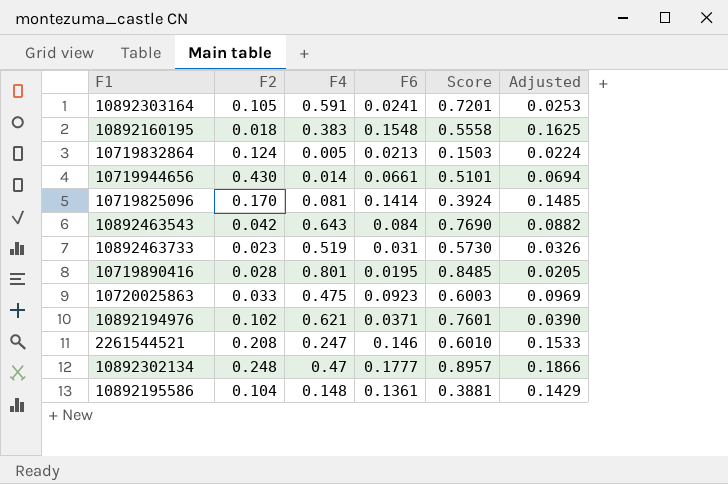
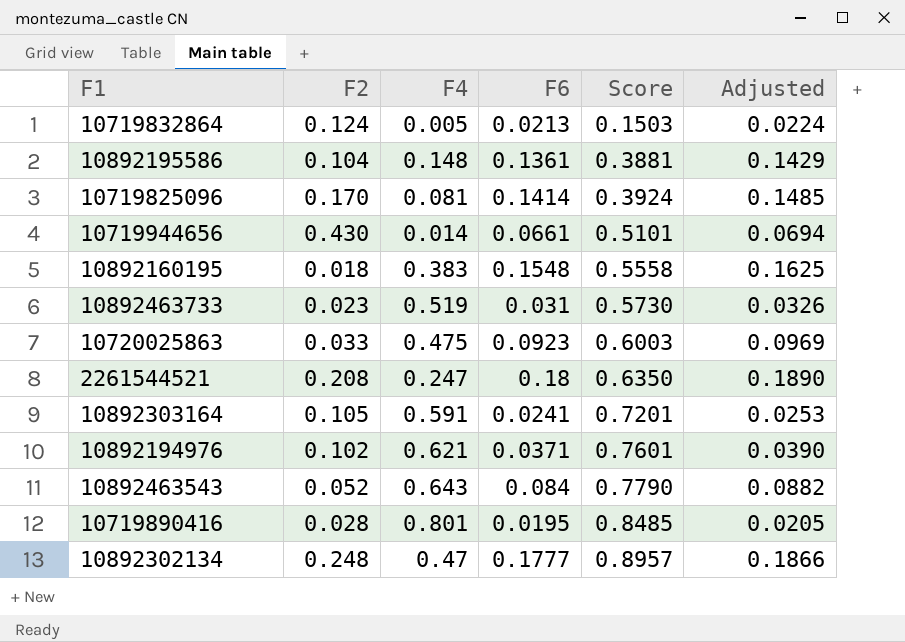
row order: none -> Score ascending
2261544521 | F6: 0.146 -> 0.18
2261544521 | Score: 0.6010 -> 0.6350
2261544521 | Adjusted: 0.1533 -> 0.1890
10892463543 | F2: 0.042 -> 0.052
10892463543 | Score: 0.7690 -> 0.7790

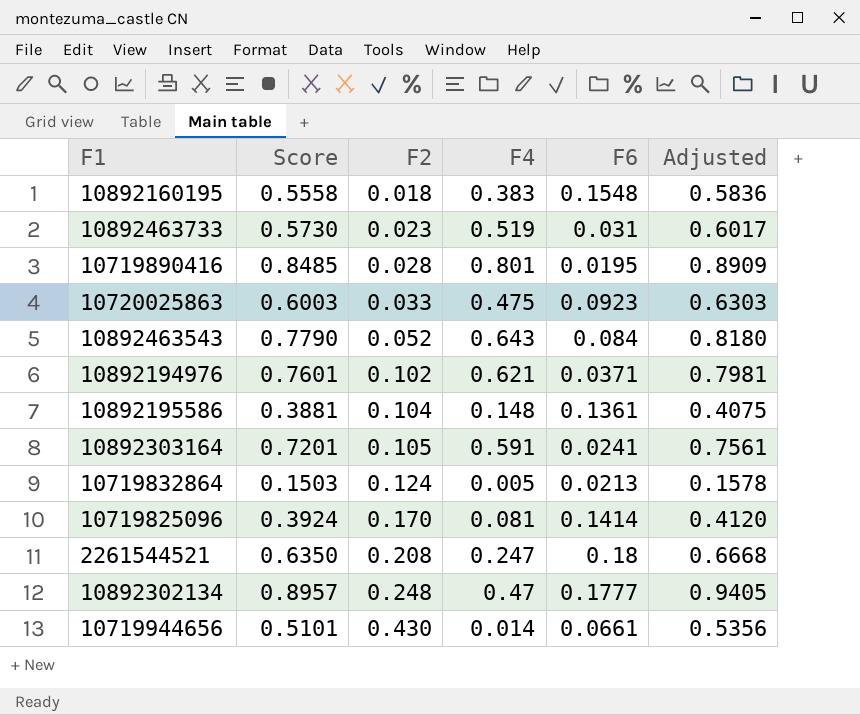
row order: Score ascending -> F2 ascending
column Score | position: 5 -> 2
column Adjusted | formula: [F6] * 1.05 -> [Score] * 1.05

